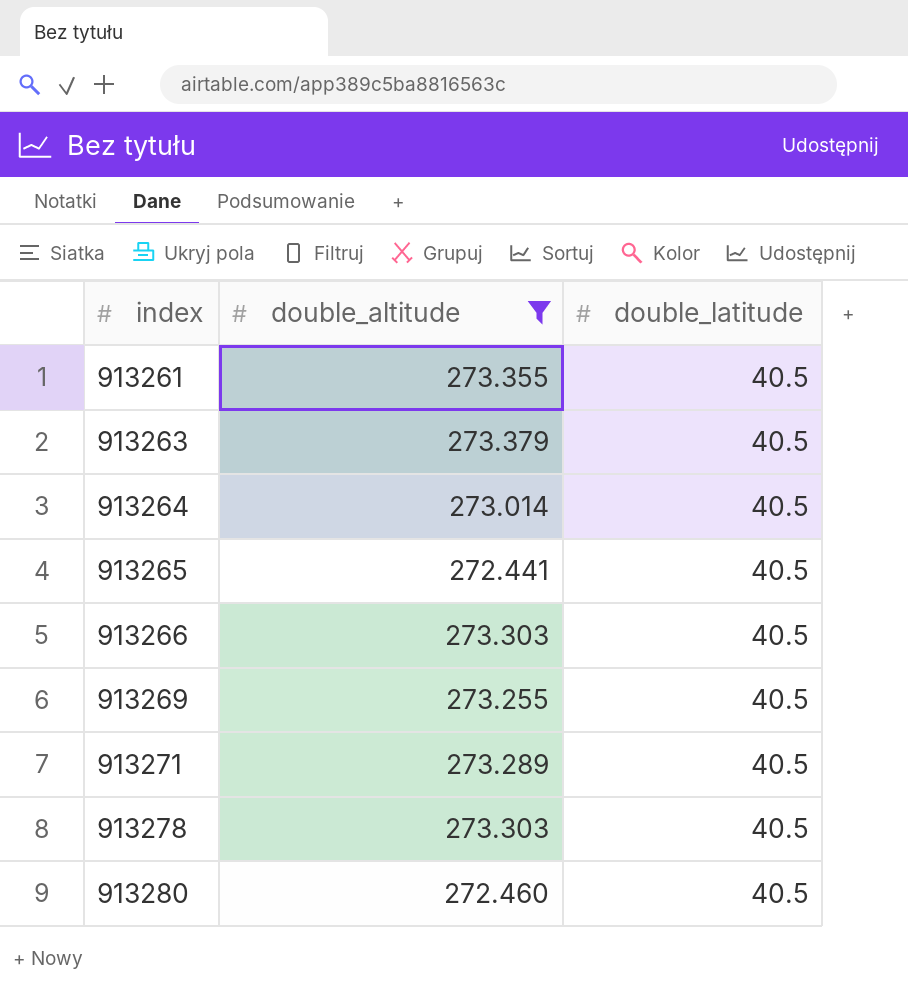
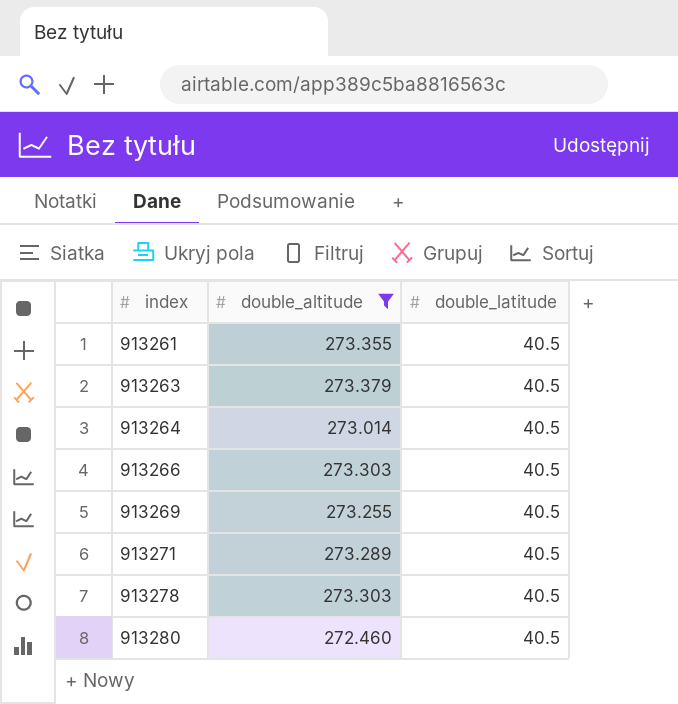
row 913265: 272.441 | 40.5 -> none

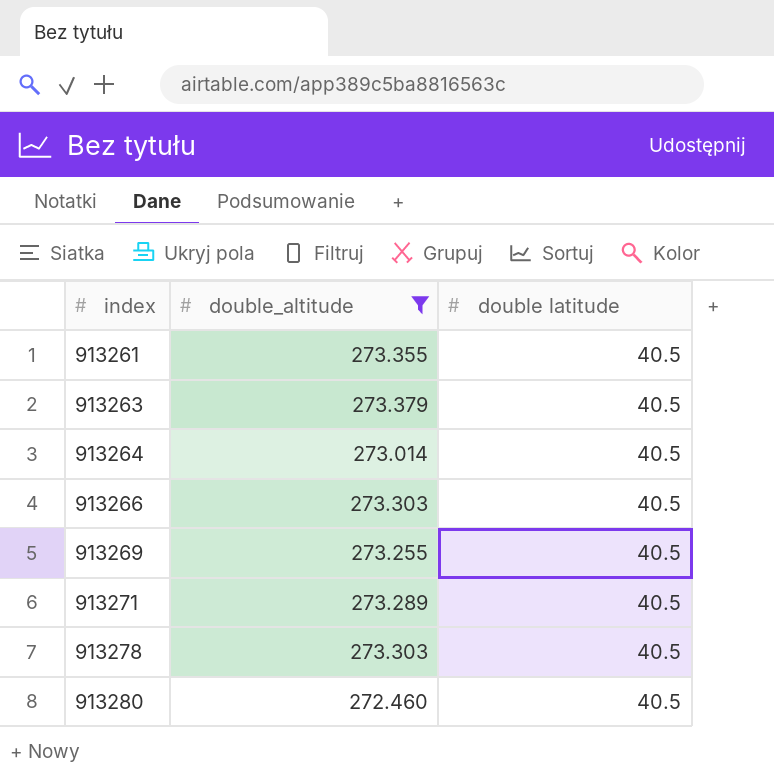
column name: double_latitude -> double latitude

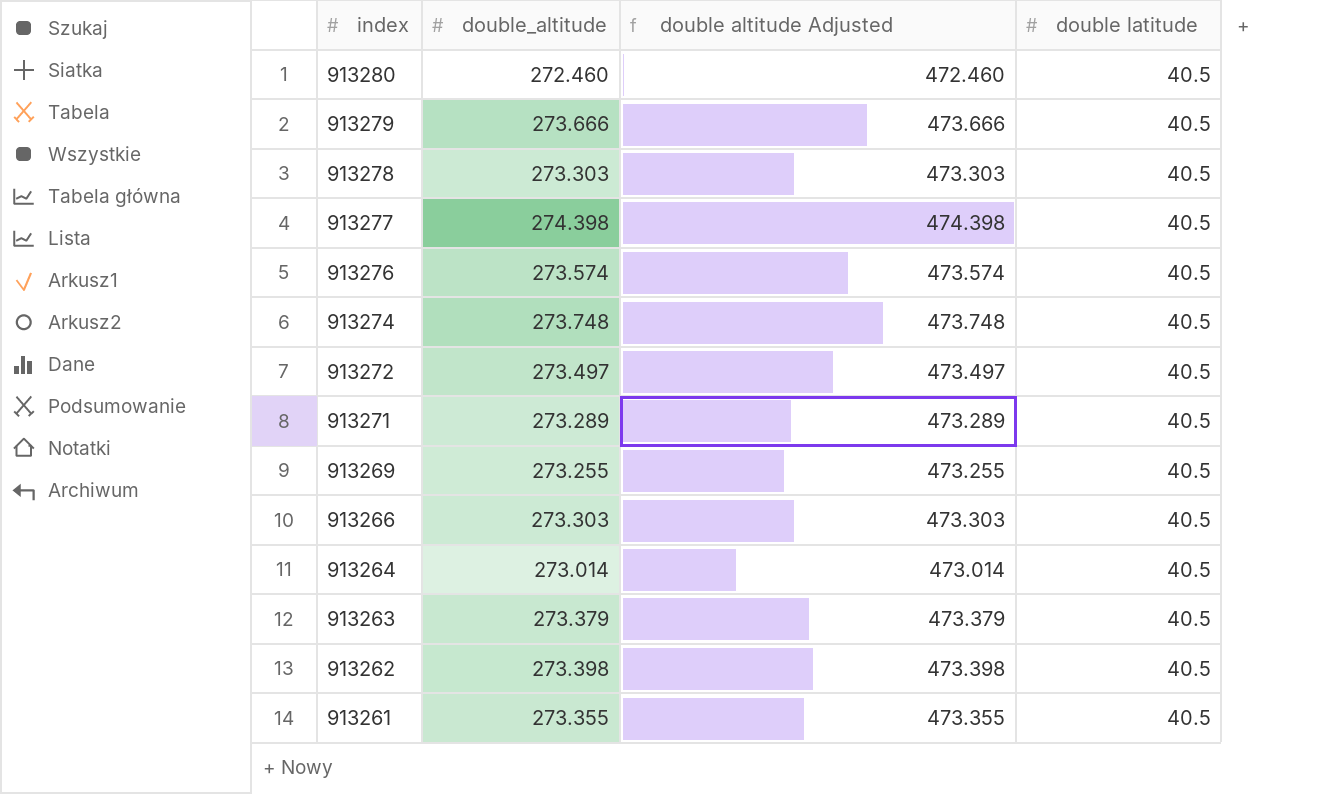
filter: double_altitude <= 273.379 -> none
row order: index ascending -> index descending
column double altitude Adjusted | formula: none -> [double_altitude] + 200

